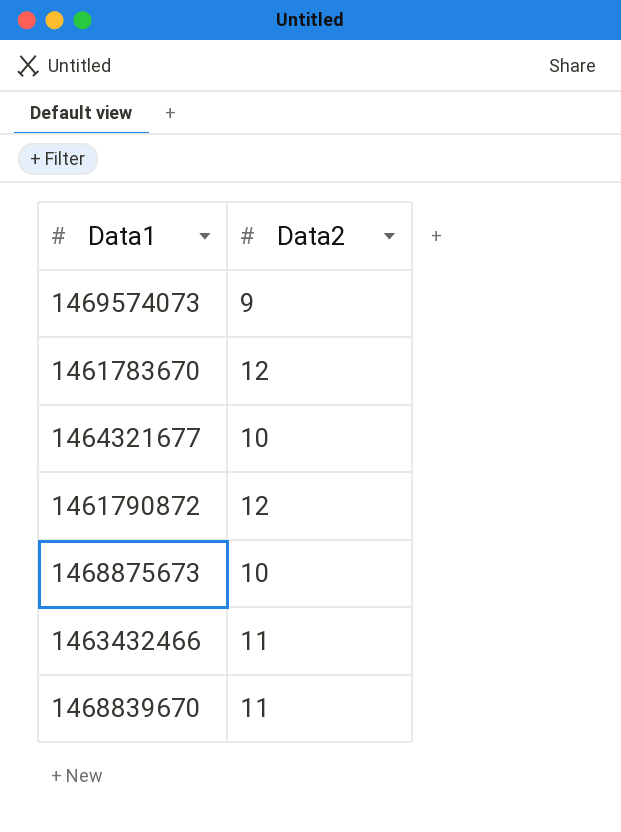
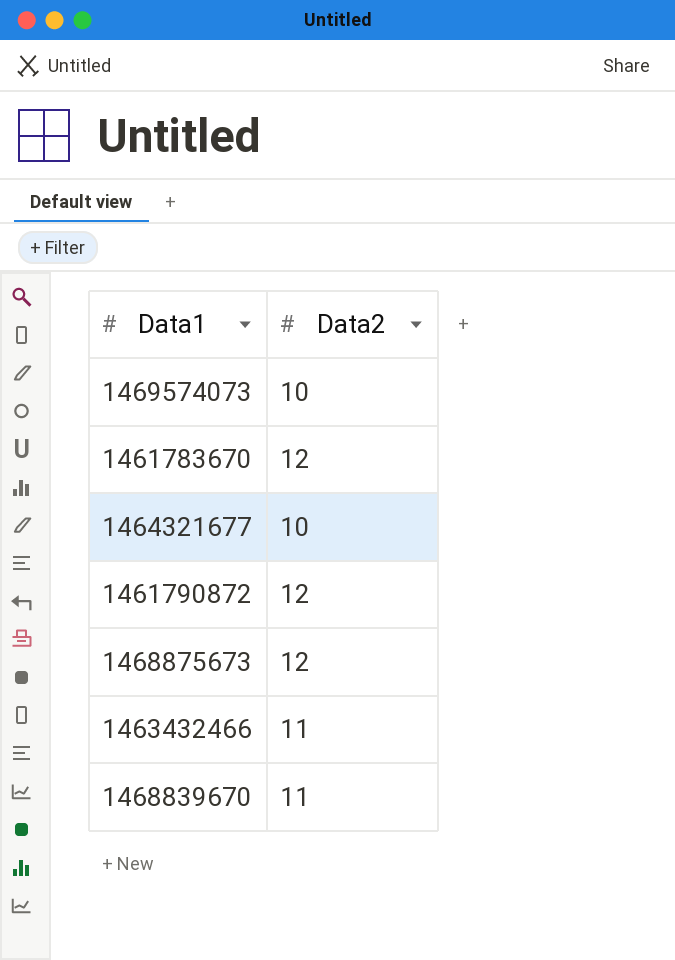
1469574073 | Data2: 9 -> 10
1468875673 | Data2: 10 -> 12

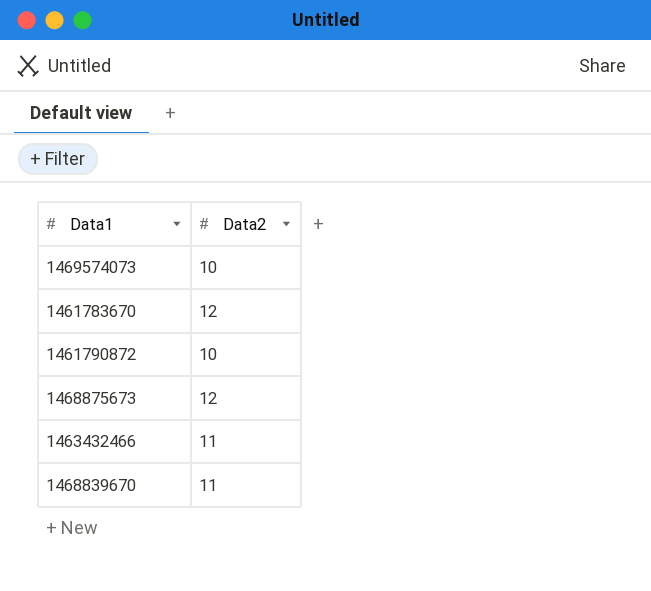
row 1464321677: 10 -> none
1461790872 | Data2: 12 -> 10

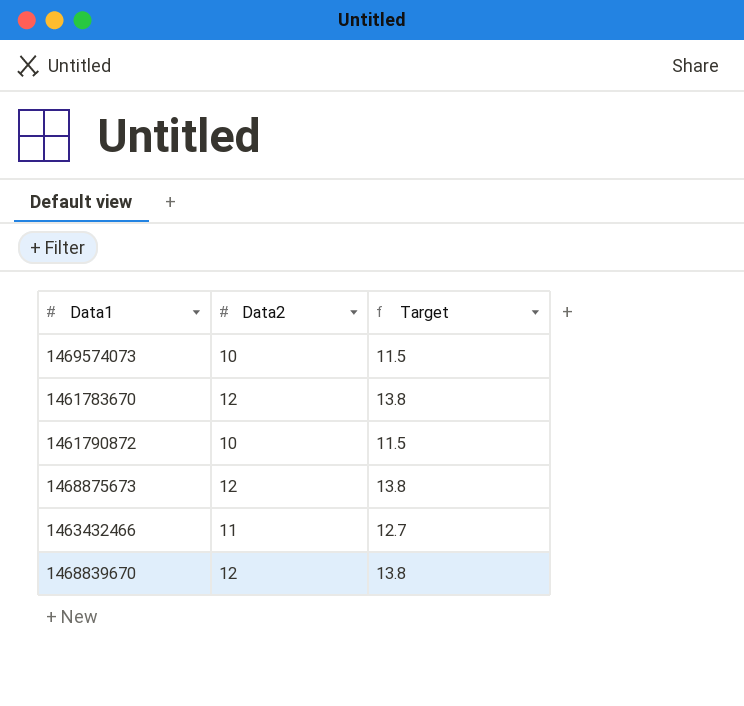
column Target | formula: none -> [Data2] * 1.15
1468839670 | Data2: 11 -> 12

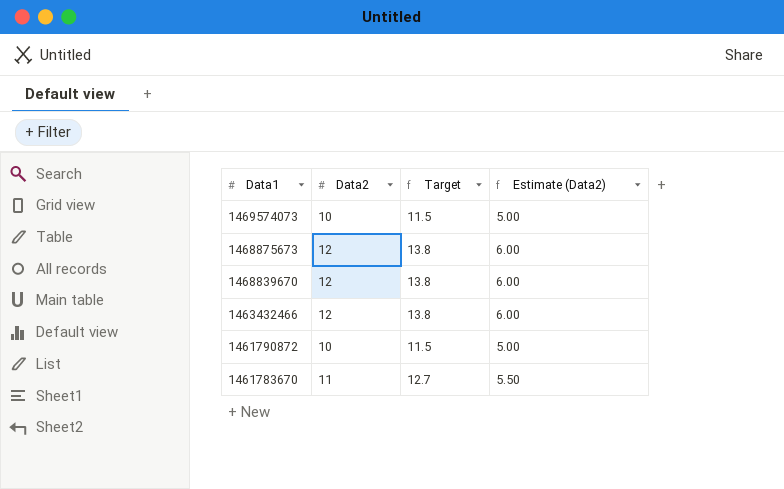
row order: none -> Data1 descending
column Estimate (Data2) | formula: none -> [Data2] * 0.5
1463432466 | Data2: 11 -> 12
1463432466 | Target: 12.7 -> 13.8
1461783670 | Data2: 12 -> 11
1461783670 | Target: 13.8 -> 12.7

